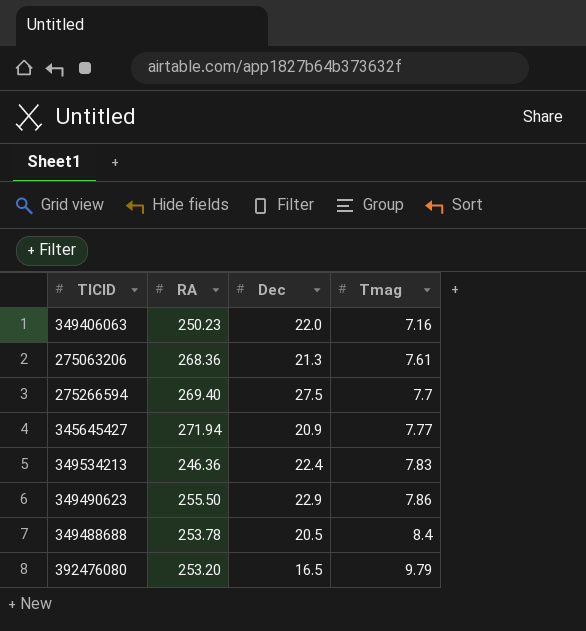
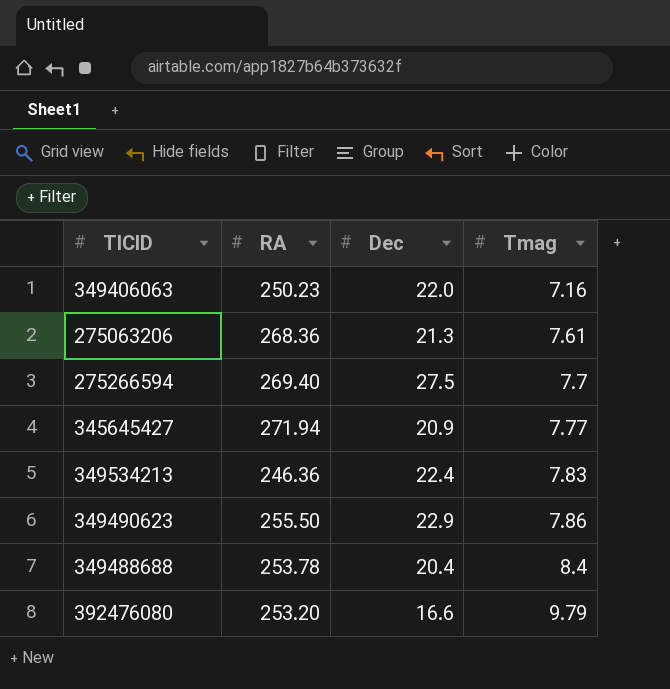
349488688 | Dec: 20.5 -> 20.4
392476080 | Dec: 16.5 -> 16.6

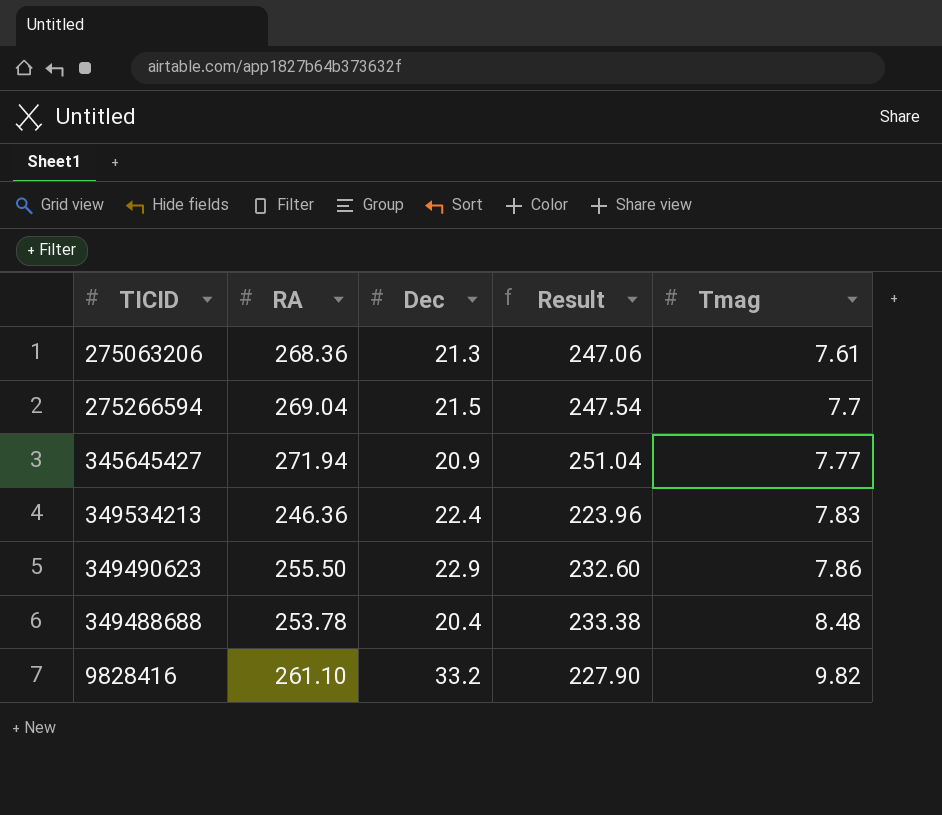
column Result | formula: none -> [RA] - [Dec]
row 349406063: 250.23 | 22.0 | 7.16 -> none
row 392476080: 253.20 | 16.6 | 9.79 -> none
275266594 | RA: 269.40 -> 269.04
275266594 | Dec: 27.5 -> 21.5
349488688 | Tmag: 8.4 -> 8.48
row 9828416: none -> 261.10 | 33.2 | 227.90 | 9.82

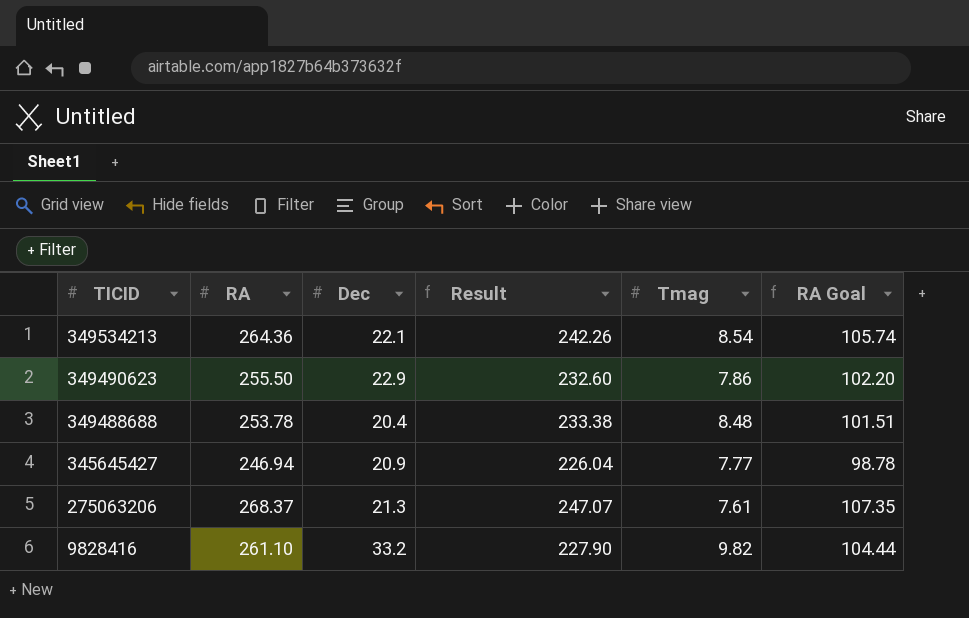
row order: Tmag ascending -> TICID descending
column RA Goal | formula: none -> [RA] * 0.4
row 275266594: 269.04 | 21.5 | 247.54 | 7.7 -> none
349534213 | RA: 246.36 -> 264.36
349534213 | Dec: 22.4 -> 22.1
349534213 | Result: 223.96 -> 242.26
349534213 | Tmag: 7.83 -> 8.54
345645427 | RA: 271.94 -> 246.94
345645427 | Result: 251.04 -> 226.04
275063206 | RA: 268.36 -> 268.37
275063206 | Result: 247.06 -> 247.07

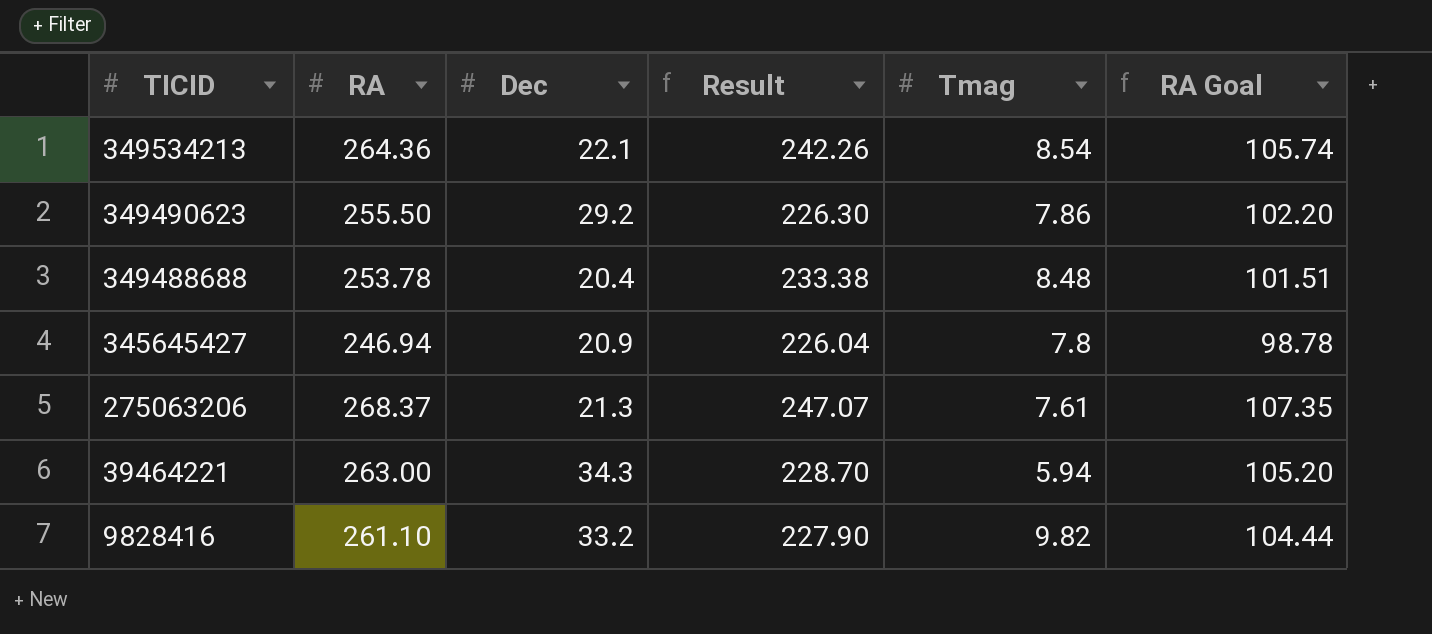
349490623 | Dec: 22.9 -> 29.2
349490623 | Result: 232.60 -> 226.30
345645427 | Tmag: 7.77 -> 7.8
row 39464221: none -> 263.00 | 34.3 | 228.70 | 5.94 | 105.20

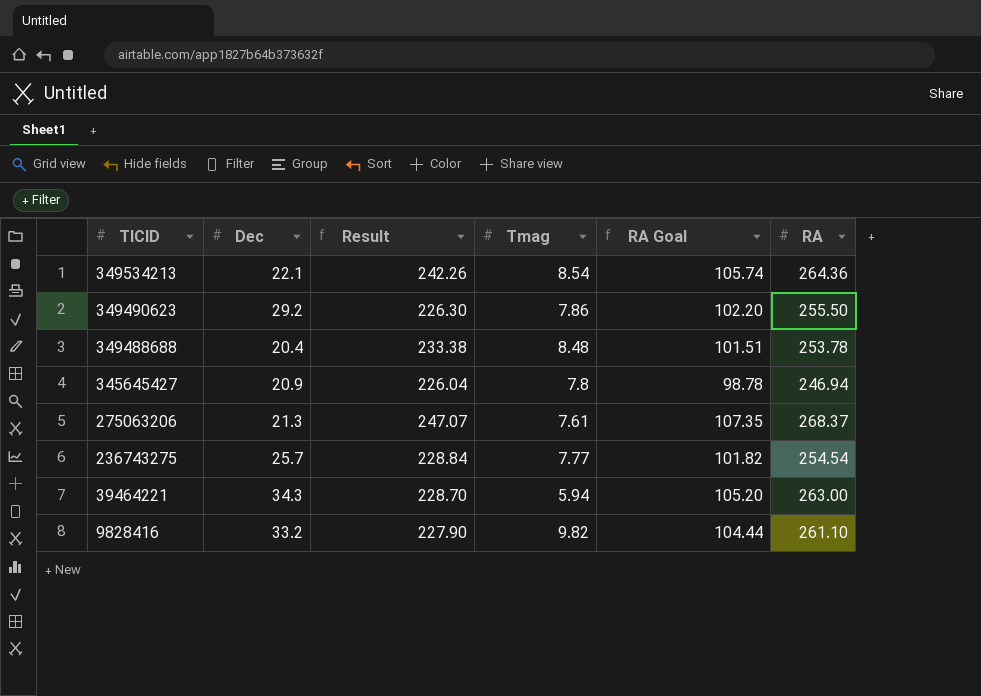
column RA | position: 2 -> 6
row 236743275: none -> 25.7 | 228.84 | 7.77 | 101.82 | 254.54

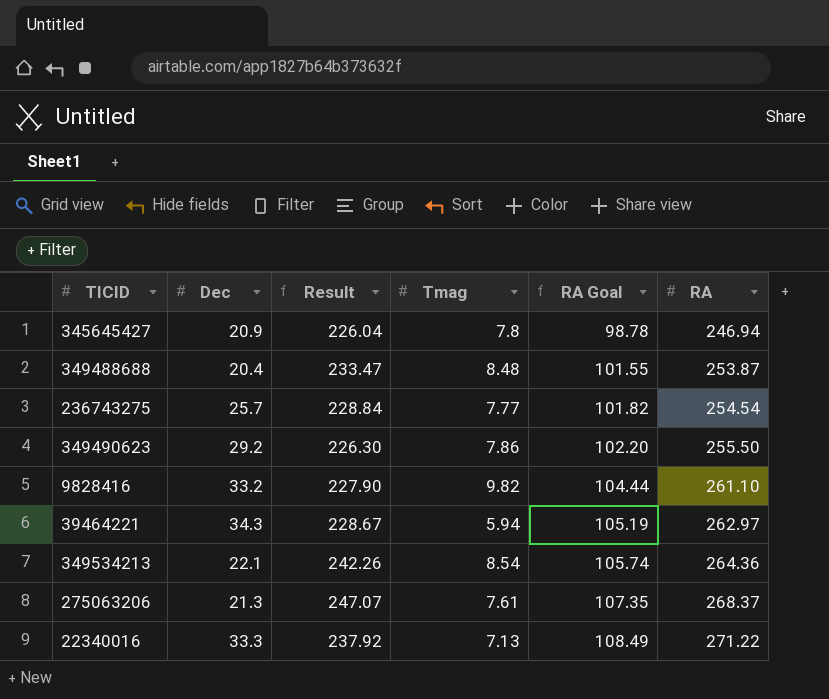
row order: TICID descending -> RA Goal ascending
349488688 | Result: 233.38 -> 233.47
349488688 | RA Goal: 101.51 -> 101.55
349488688 | RA: 253.78 -> 253.87
39464221 | Result: 228.70 -> 228.67
39464221 | RA Goal: 105.20 -> 105.19
39464221 | RA: 263.00 -> 262.97
row 22340016: none -> 33.3 | 237.92 | 7.13 | 108.49 | 271.22

